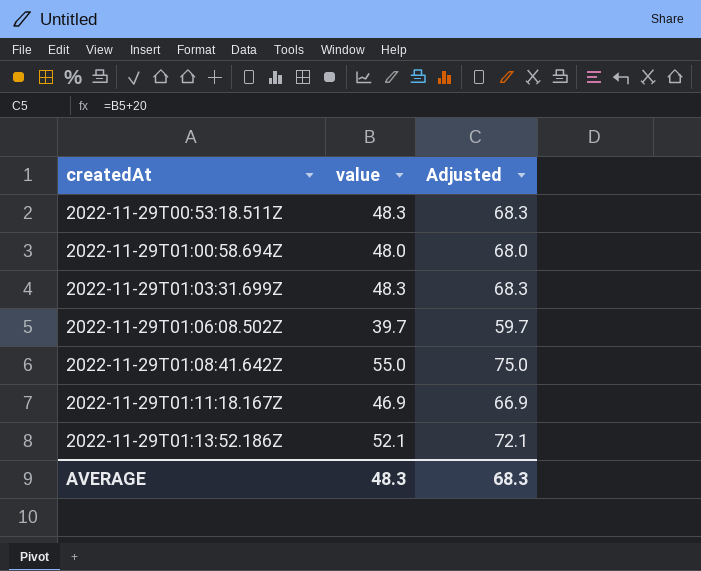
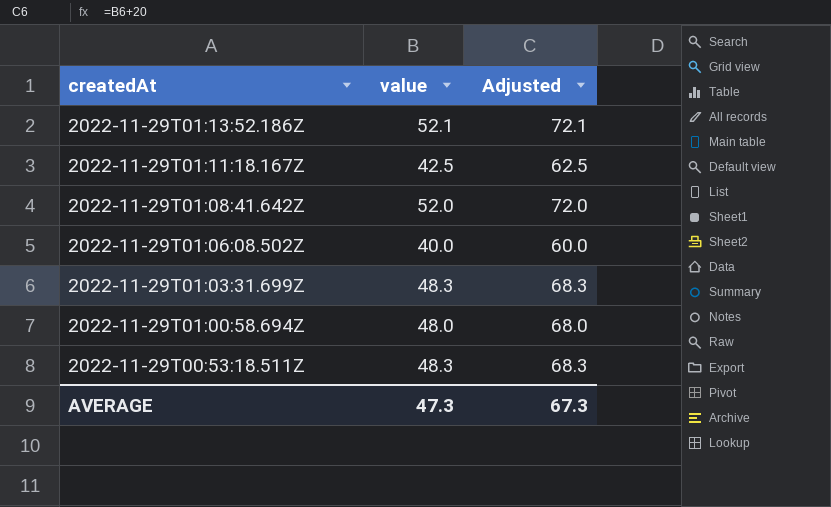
row order: createdAt ascending -> createdAt descending
2022-11-29T01:11:18.167Z | value: 46.9 -> 42.5
2022-11-29T01:11:18.167Z | Adjusted: 66.9 -> 62.5
2022-11-29T01:08:41.642Z | value: 55.0 -> 52.0
2022-11-29T01:08:41.642Z | Adjusted: 75.0 -> 72.0
2022-11-29T01:06:08.502Z | value: 39.7 -> 40.0
2022-11-29T01:06:08.502Z | Adjusted: 59.7 -> 60.0
AVERAGE | value: 48.3 -> 47.3
AVERAGE | Adjusted: 68.3 -> 67.3

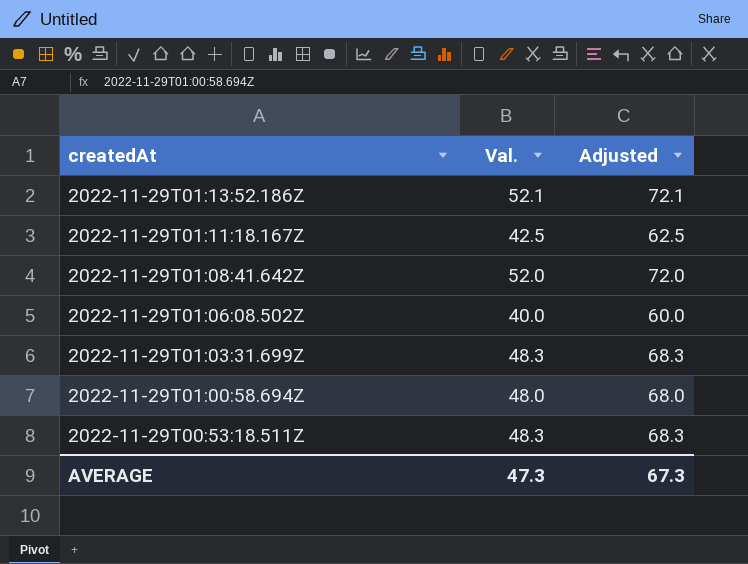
column name: value -> Val.

